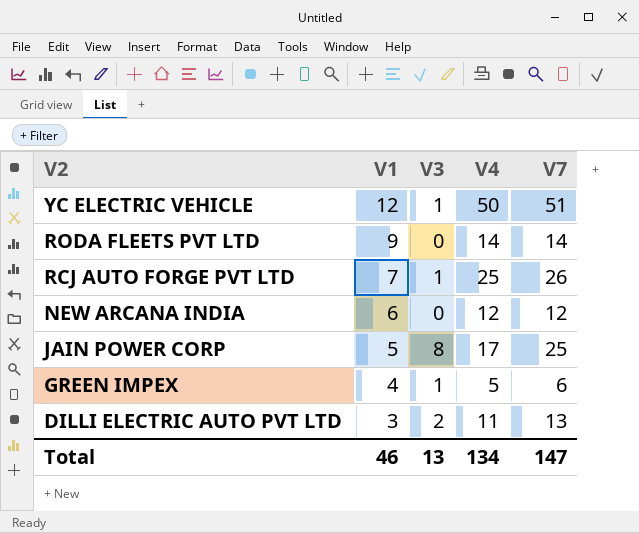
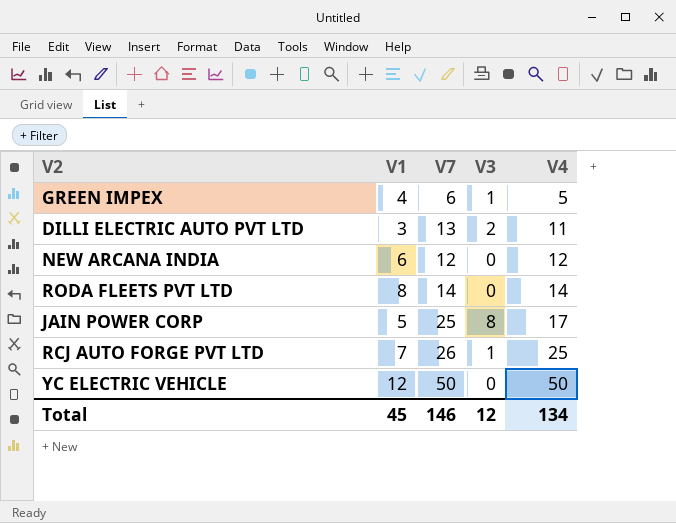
row order: V2 descending -> V4 ascending
column V7 | position: 5 -> 3
RODA FLEETS PVT LTD | V1: 9 -> 8
YC ELECTRIC VEHICLE | V7: 51 -> 50
YC ELECTRIC VEHICLE | V3: 1 -> 0
Total | V1: 46 -> 45
Total | V7: 147 -> 146
Total | V3: 13 -> 12

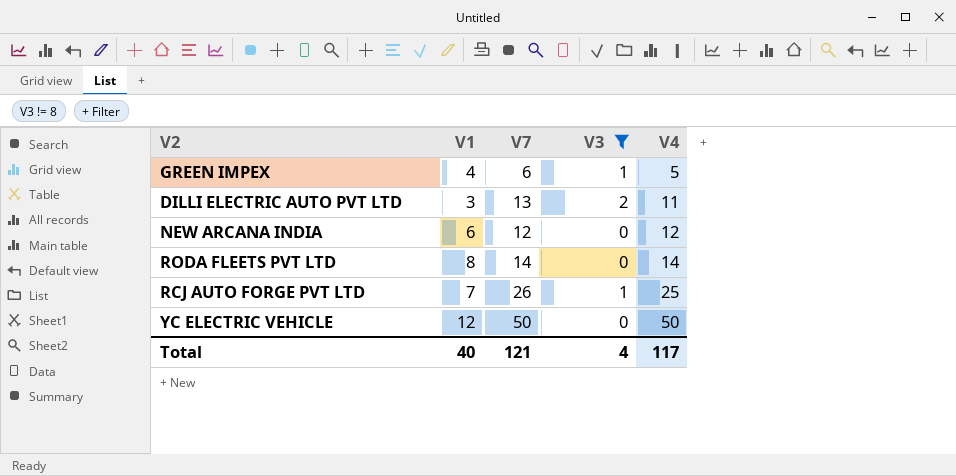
filter: none -> V3 != 8
Total | V1: 45 -> 40
Total | V7: 146 -> 121
Total | V3: 12 -> 4
Total | V4: 134 -> 117

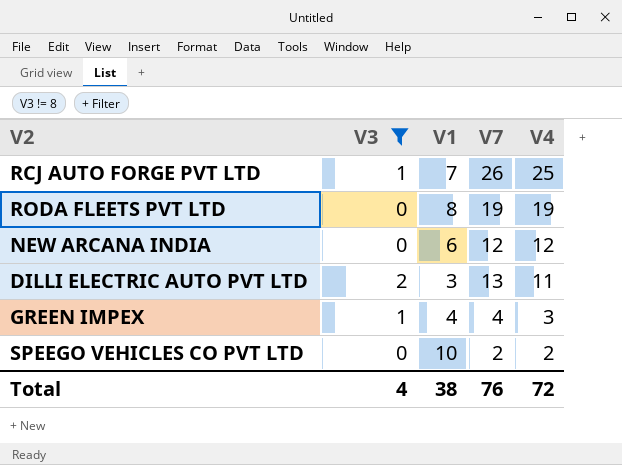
row order: V4 ascending -> V4 descending
column V3 | position: 4 -> 2
row YC ELECTRIC VEHICLE: 12 | 50 | 0 | 50 -> none
RODA FLEETS PVT LTD | V7: 14 -> 19
RODA FLEETS PVT LTD | V4: 14 -> 19
GREEN IMPEX | V7: 6 -> 4
GREEN IMPEX | V4: 5 -> 3
row SPEEGO VEHICLES CO PVT LTD: none -> 0 | 10 | 2 | 2
Total | V1: 40 -> 38
Total | V7: 121 -> 76
Total | V4: 117 -> 72

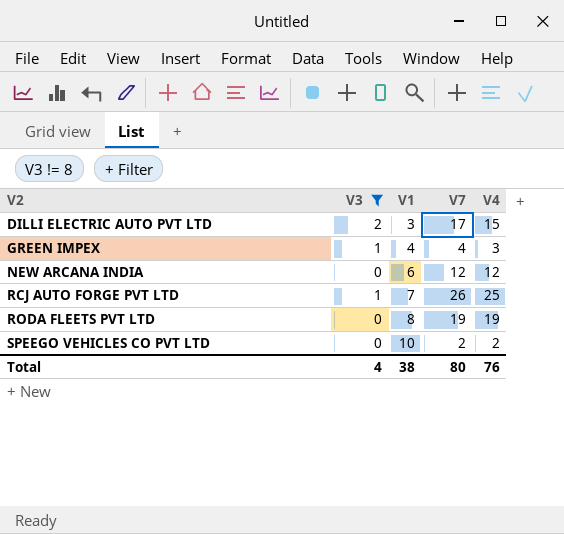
row order: V4 descending -> V2 ascending
DILLI ELECTRIC AUTO PVT LTD | V7: 13 -> 17
DILLI ELECTRIC AUTO PVT LTD | V4: 11 -> 15
Total | V7: 76 -> 80
Total | V4: 72 -> 76

